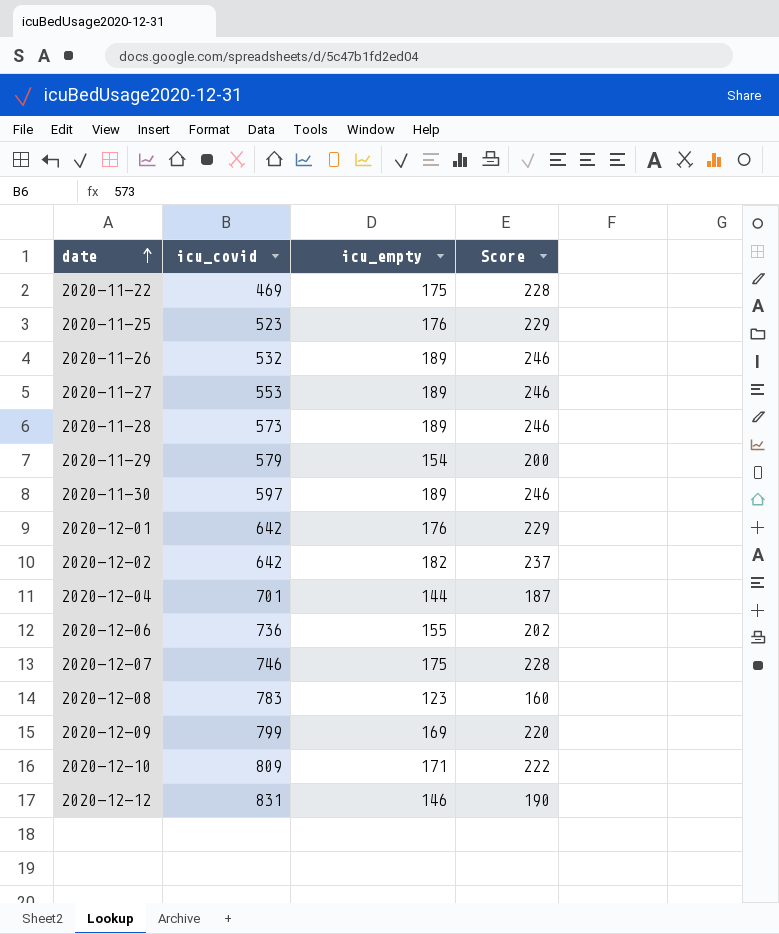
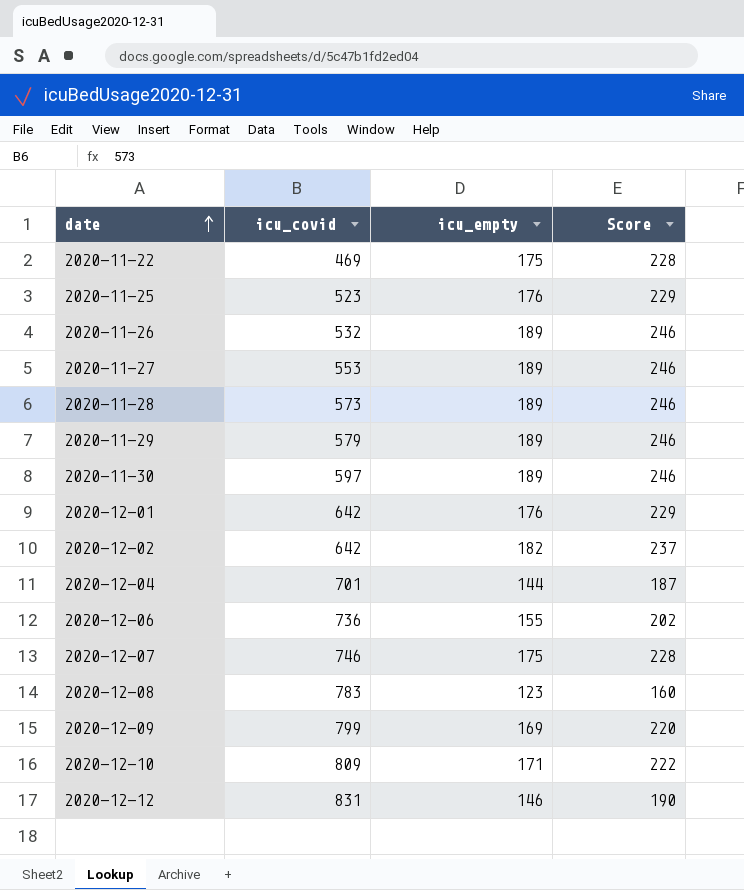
2020-11-29 | icu_empty: 154 -> 189
2020-11-29 | Score: 200 -> 246

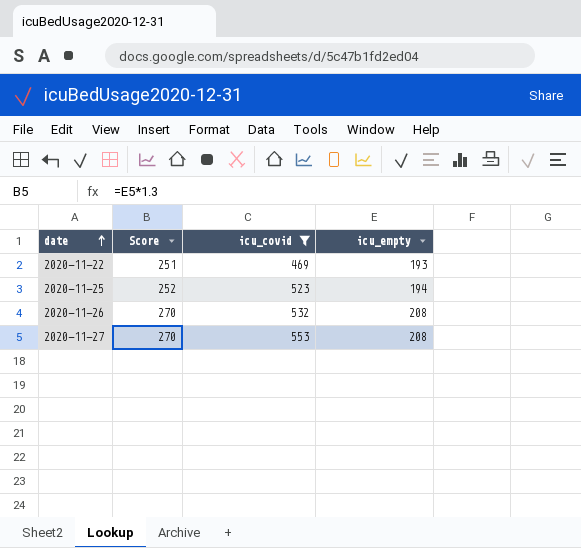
filter: none -> icu_covid <= 553
column Score | position: 4 -> 2
2020-11-22 | Score: 228 -> 251
2020-11-22 | icu_empty: 175 -> 193
2020-11-25 | Score: 229 -> 252
2020-11-25 | icu_empty: 176 -> 194
2020-11-26 | Score: 246 -> 270
2020-11-26 | icu_empty: 189 -> 208
2020-11-27 | Score: 246 -> 270
2020-11-27 | icu_empty: 189 -> 208

